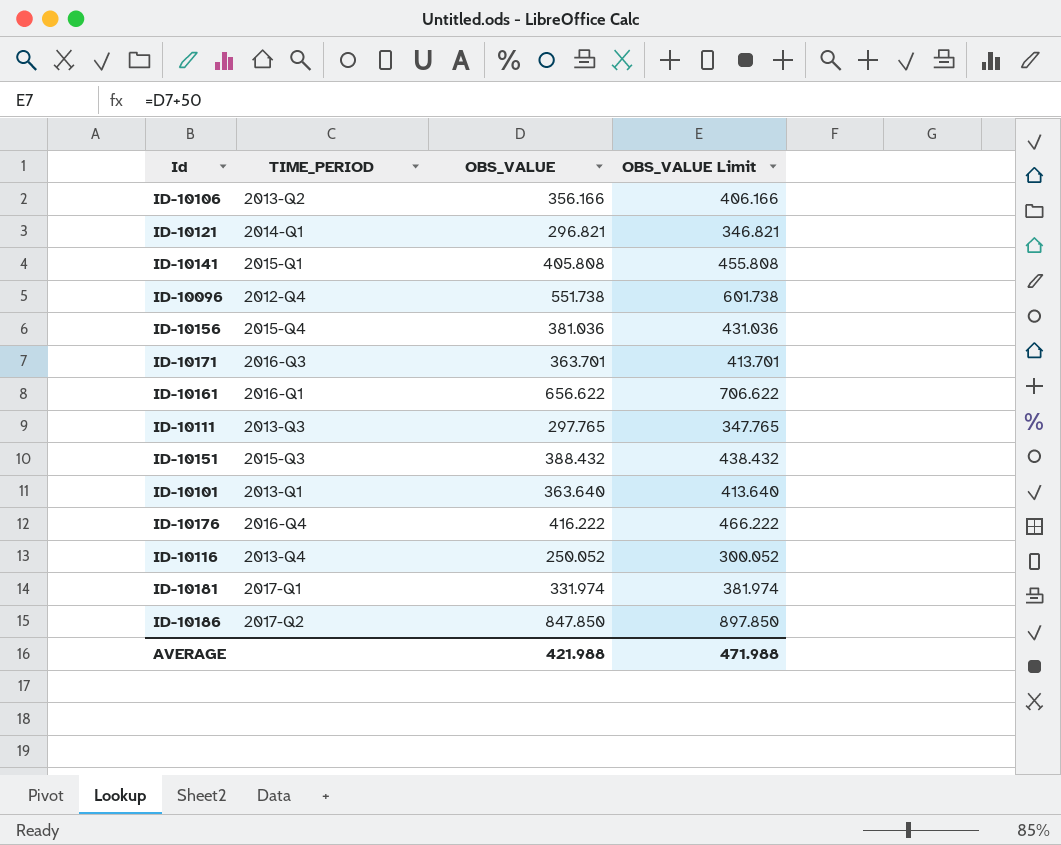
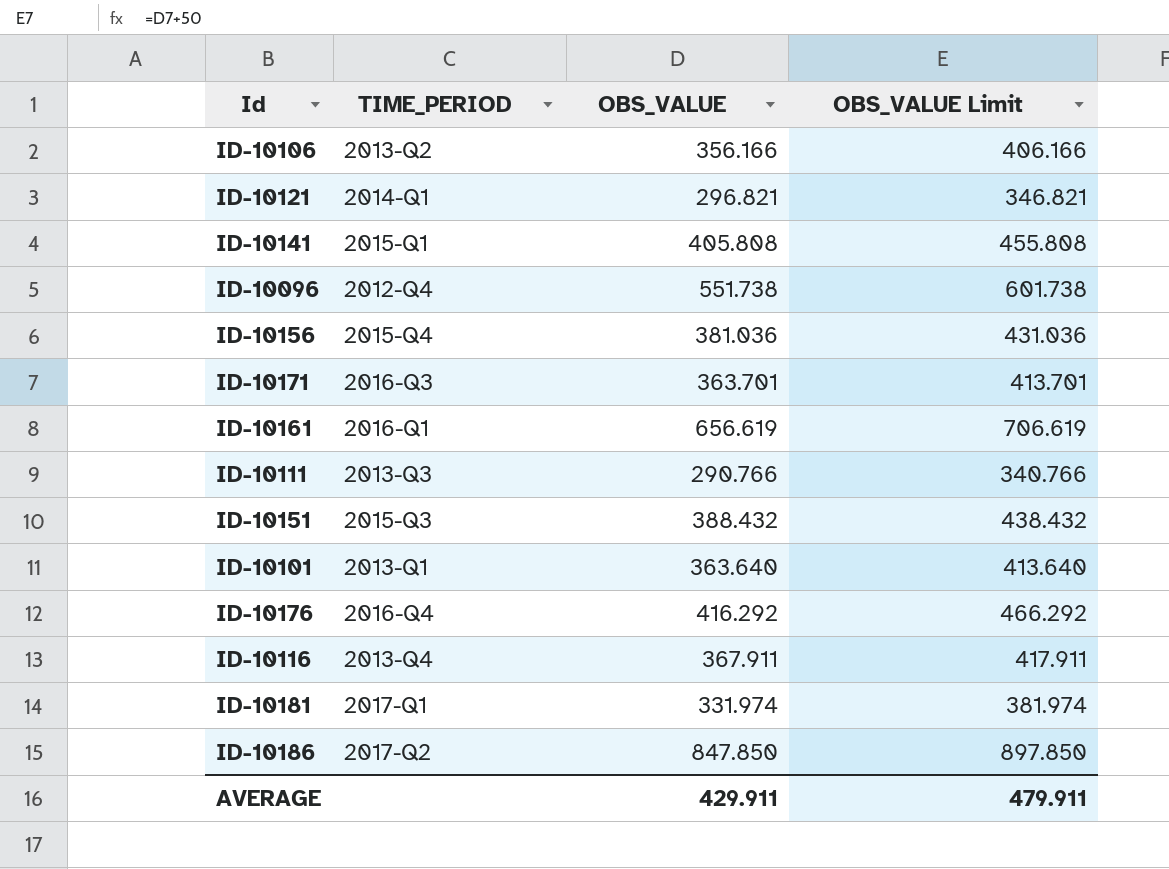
ID-10161 | OBS_VALUE: 656.622 -> 656.619
ID-10161 | OBS_VALUE Limit: 706.622 -> 706.619
ID-10111 | OBS_VALUE: 297.765 -> 290.766
ID-10111 | OBS_VALUE Limit: 347.765 -> 340.766
ID-10176 | OBS_VALUE: 416.222 -> 416.292
ID-10176 | OBS_VALUE Limit: 466.222 -> 466.292
ID-10116 | OBS_VALUE: 250.052 -> 367.911
ID-10116 | OBS_VALUE Limit: 300.052 -> 417.911
AVERAGE | OBS_VALUE: 421.988 -> 429.911
AVERAGE | OBS_VALUE Limit: 471.988 -> 479.911

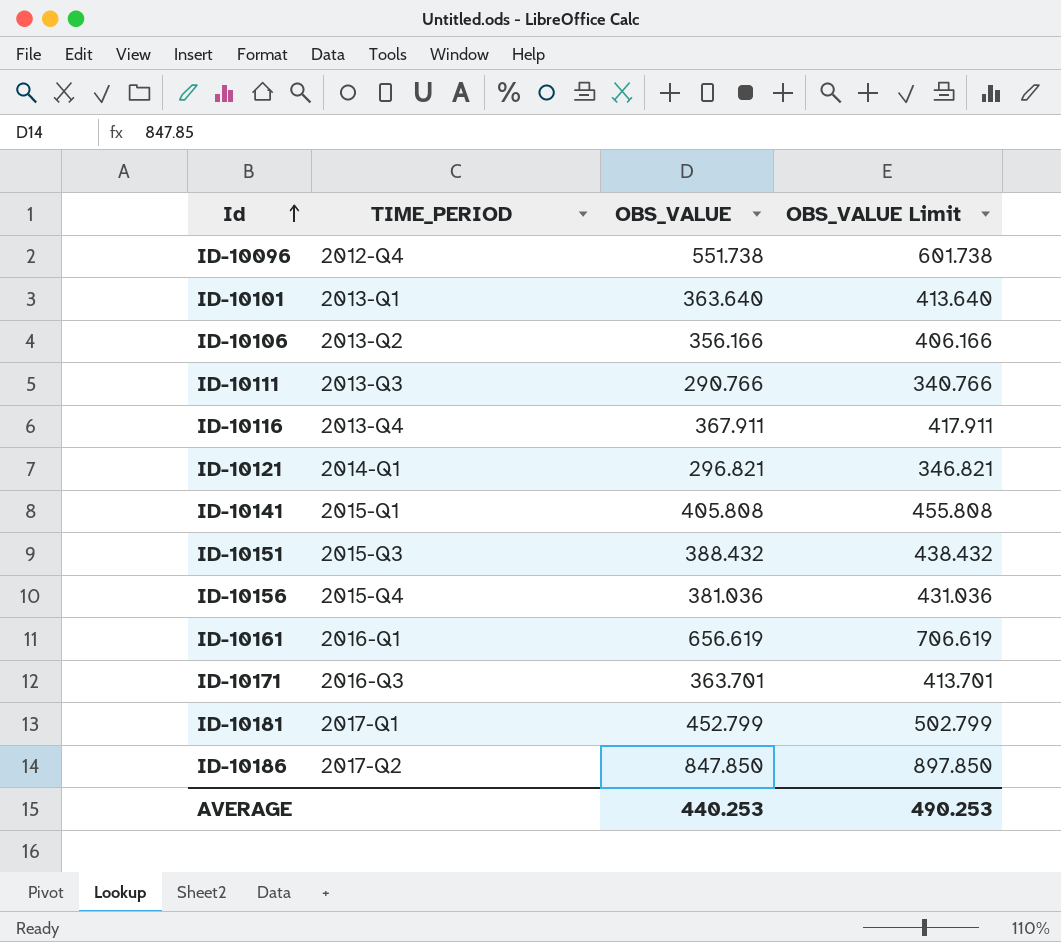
row order: none -> Id ascending
row ID-10176: 2016-Q4 | 416.292 | 466.292 -> none
ID-10181 | OBS_VALUE: 331.974 -> 452.799
ID-10181 | OBS_VALUE Limit: 381.974 -> 502.799
AVERAGE | OBS_VALUE: 429.911 -> 440.253
AVERAGE | OBS_VALUE Limit: 479.911 -> 490.253

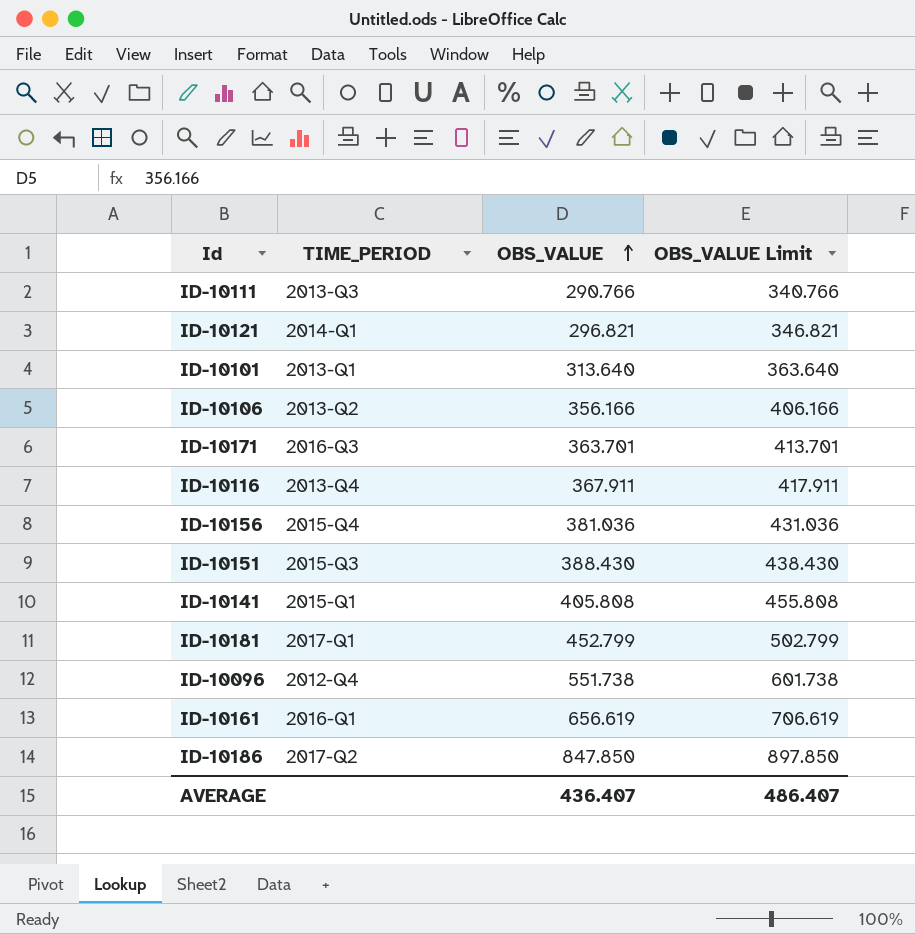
row order: Id ascending -> OBS_VALUE ascending
ID-10101 | OBS_VALUE: 363.640 -> 313.640
ID-10101 | OBS_VALUE Limit: 413.640 -> 363.640
ID-10151 | OBS_VALUE: 388.432 -> 388.430
ID-10151 | OBS_VALUE Limit: 438.432 -> 438.430
AVERAGE | OBS_VALUE: 440.253 -> 436.407
AVERAGE | OBS_VALUE Limit: 490.253 -> 486.407

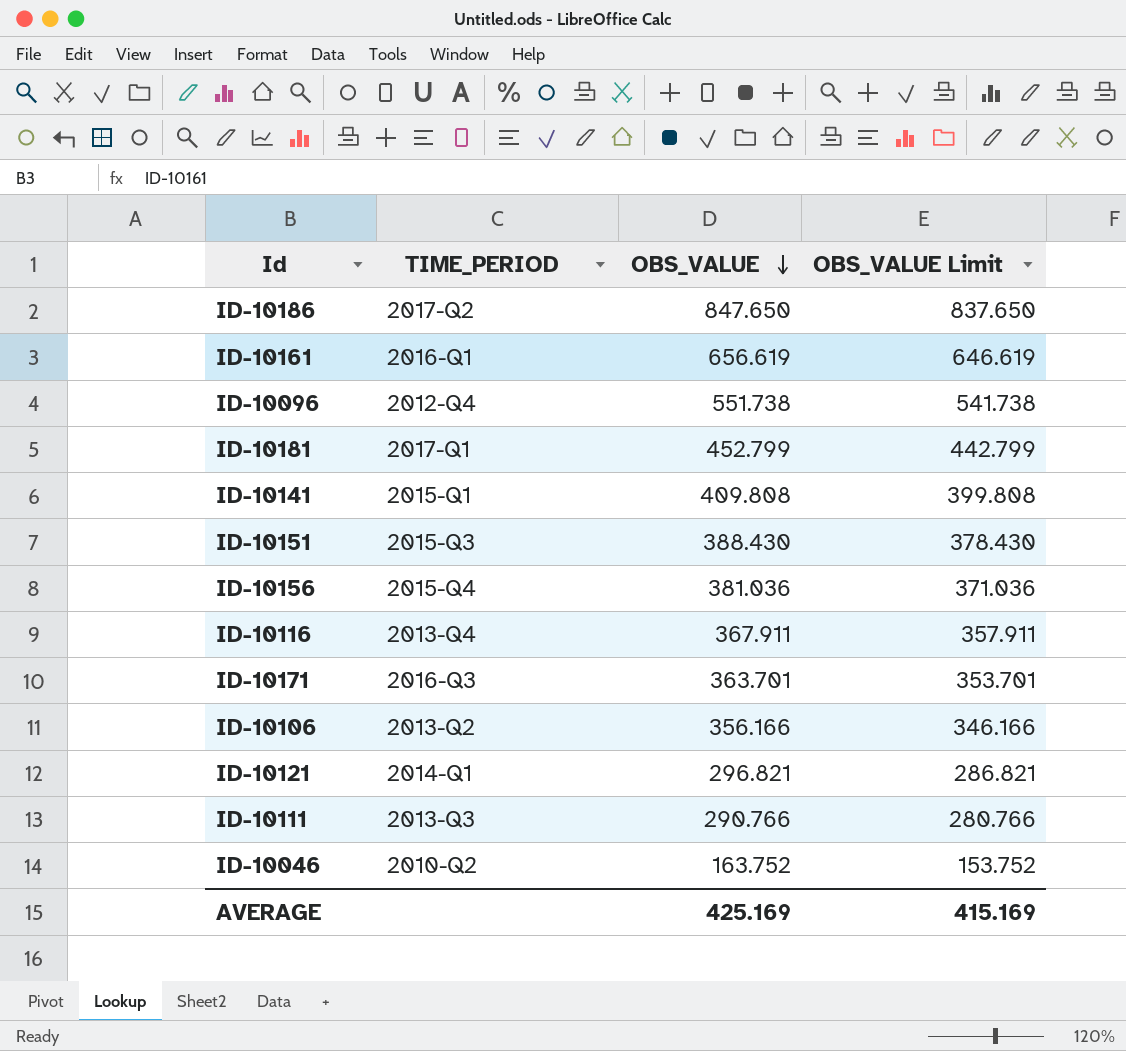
row order: OBS_VALUE ascending -> OBS_VALUE descending
column OBS_VALUE Limit | formula: [OBS_VALUE] + 50 -> [OBS_VALUE] - 10
row ID-10101: 2013-Q1 | 313.640 | 363.640 -> none
ID-10186 | OBS_VALUE: 847.850 -> 847.650
ID-10141 | OBS_VALUE: 405.808 -> 409.808
row ID-10046: none -> 2010-Q2 | 163.752 | 153.752
AVERAGE | OBS_VALUE: 436.407 -> 425.169
AVERAGE | OBS_VALUE Limit: 486.407 -> 415.169

